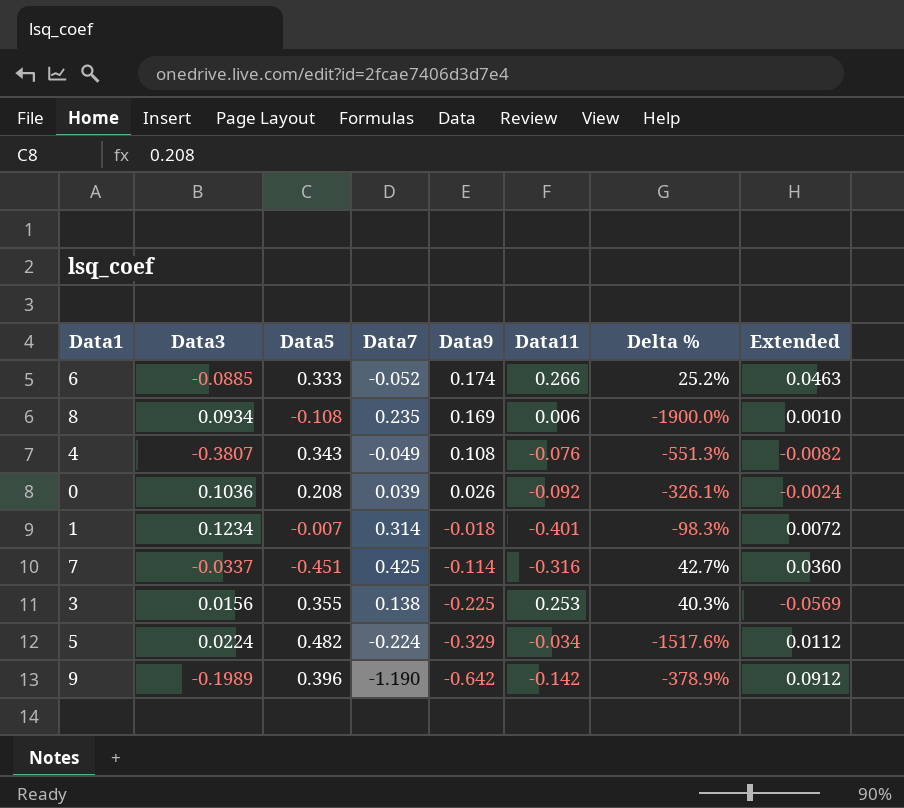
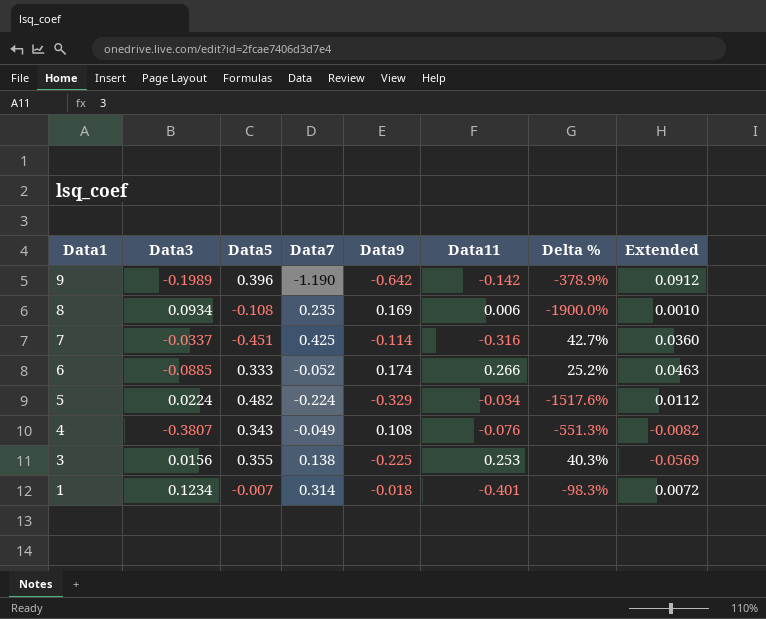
row order: Data9 descending -> Data1 descending
row 0: 0.1036 | 0.208 | 0.039 | 0.026 | -0.092 | -326.1% | -0.0024 -> none

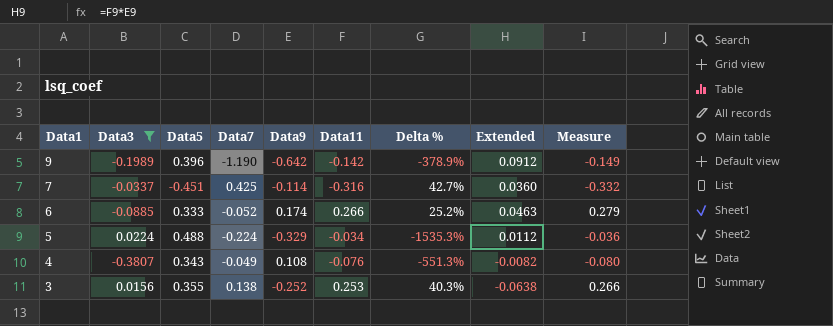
filter: none -> Data3 <= 0.0224
column Measure | formula: none -> [Data11] * 1.05
5 | Data5: 0.482 -> 0.488
5 | Delta %: -1517.6% -> -1535.3%
3 | Data9: -0.225 -> -0.252
3 | Extended: -0.0569 -> -0.0638

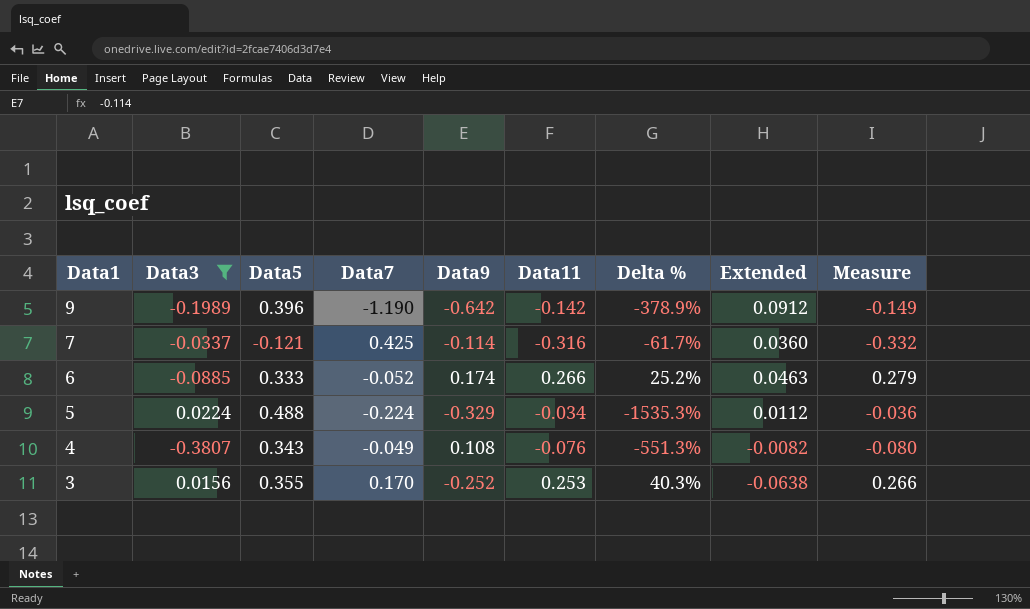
7 | Data5: -0.451 -> -0.121
7 | Delta %: 42.7% -> -61.7%
3 | Data7: 0.138 -> 0.170

